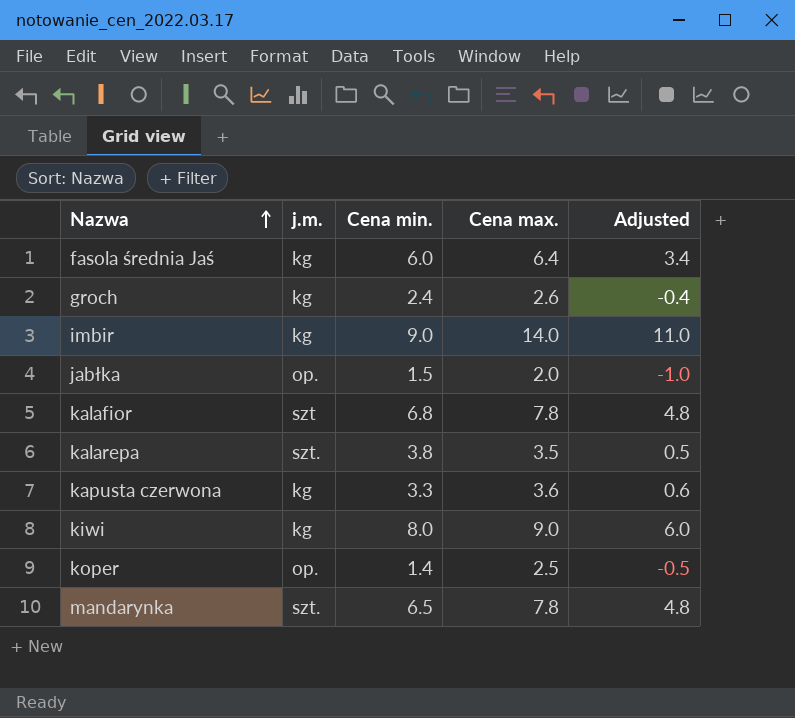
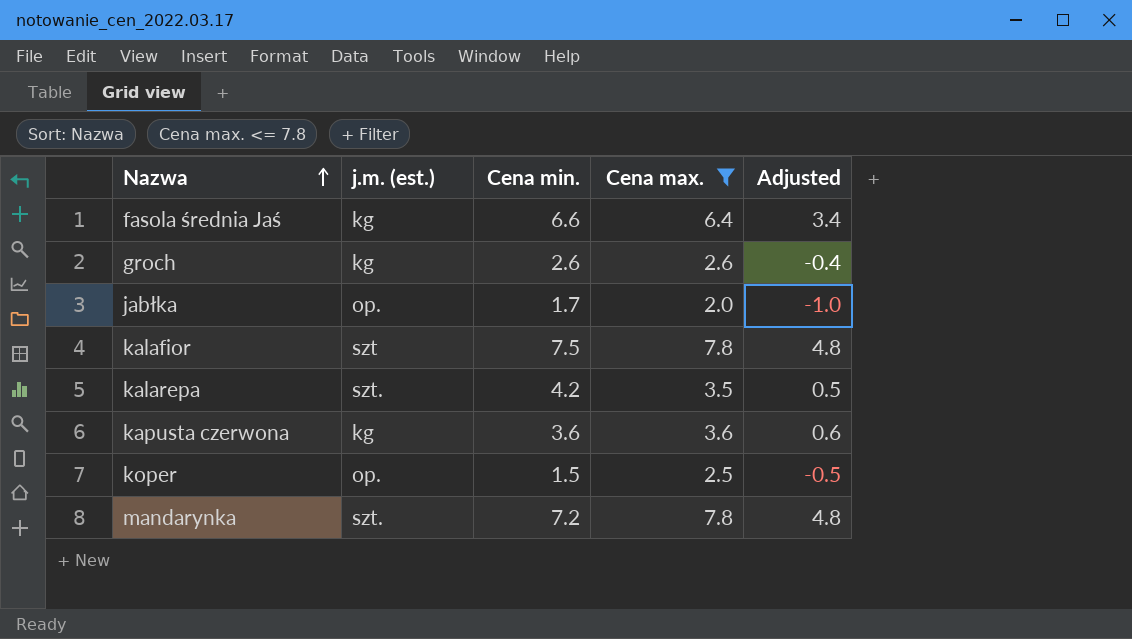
filter: none -> Cena max. <= 7.8
column name: j.m. -> j.m. (est.)
fasola średnia Jaś | Cena min.: 6.0 -> 6.6
groch | Cena min.: 2.4 -> 2.6
jabłka | Cena min.: 1.5 -> 1.7
kalafior | Cena min.: 6.8 -> 7.5
kalarepa | Cena min.: 3.8 -> 4.2
kapusta czerwona | Cena min.: 3.3 -> 3.6
koper | Cena min.: 1.4 -> 1.5
mandarynka | Cena min.: 6.5 -> 7.2

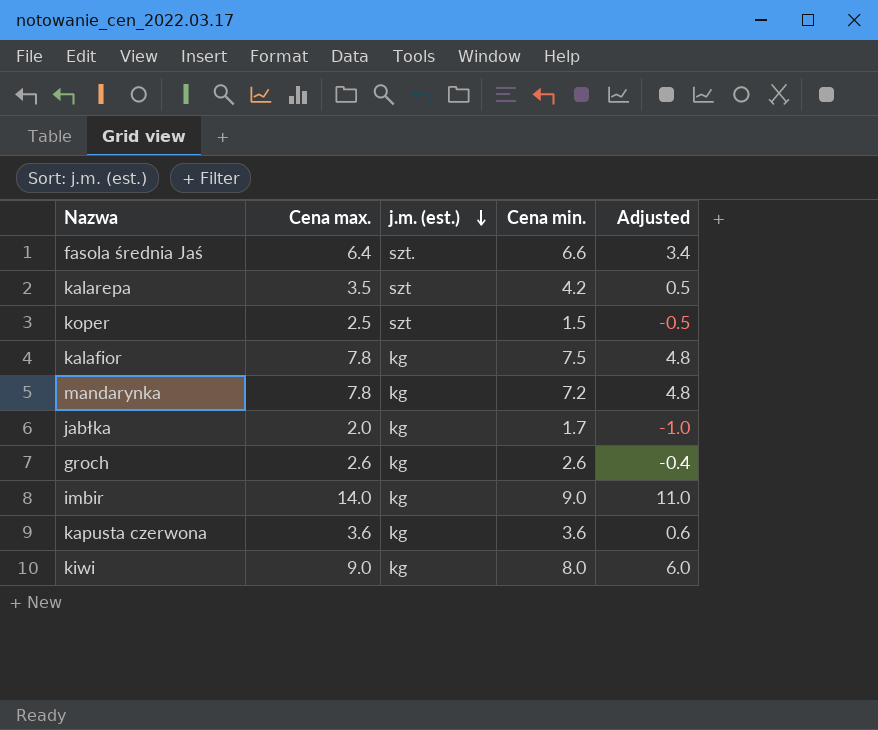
filter: Cena max. <= 7.8 -> none
row order: Nazwa ascending -> j.m. (est.) descending
column Cena max. | position: 4 -> 2
fasola średnia Jaś | j.m. (est.): kg -> szt.
kalarepa | j.m. (est.): szt. -> szt
koper | j.m. (est.): op. -> szt
kalafior | j.m. (est.): szt -> kg
mandarynka | j.m. (est.): szt. -> kg
jabłka | j.m. (est.): op. -> kg

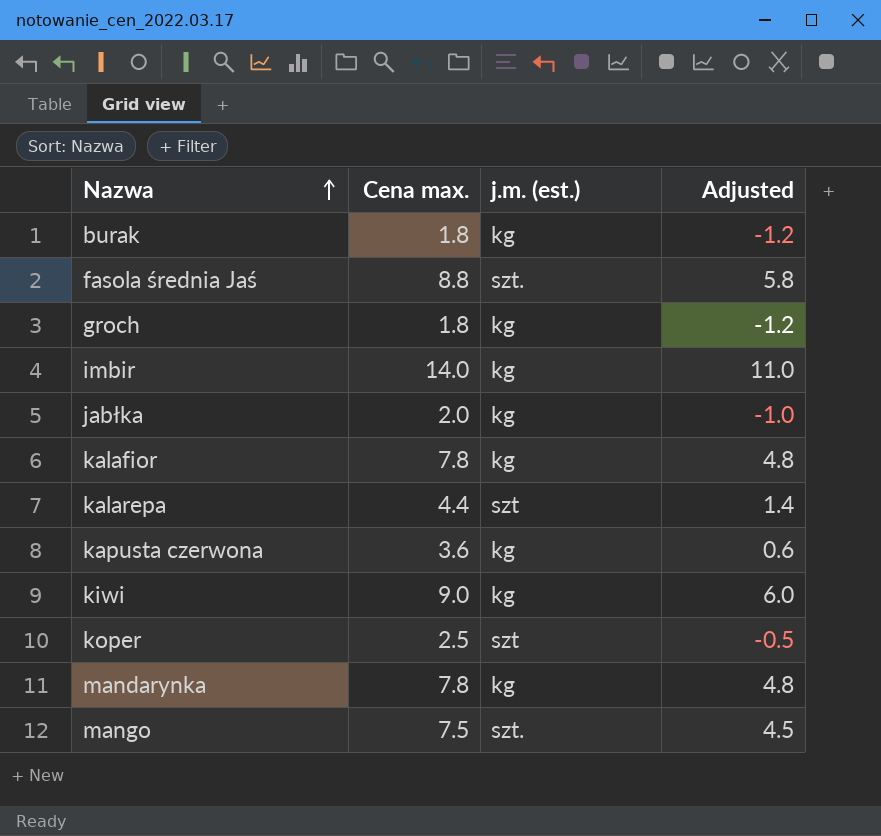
row order: j.m. (est.) descending -> Nazwa ascending
column Cena min. | position: 4 -> none
row burak: none -> 1.8 | kg | -1.2
fasola średnia Jaś | Cena max.: 6.4 -> 8.8
fasola średnia Jaś | Adjusted: 3.4 -> 5.8
groch | Cena max.: 2.6 -> 1.8
groch | Adjusted: -0.4 -> -1.2
kalarepa | Cena max.: 3.5 -> 4.4
kalarepa | Adjusted: 0.5 -> 1.4
row mango: none -> 7.5 | szt. | 4.5

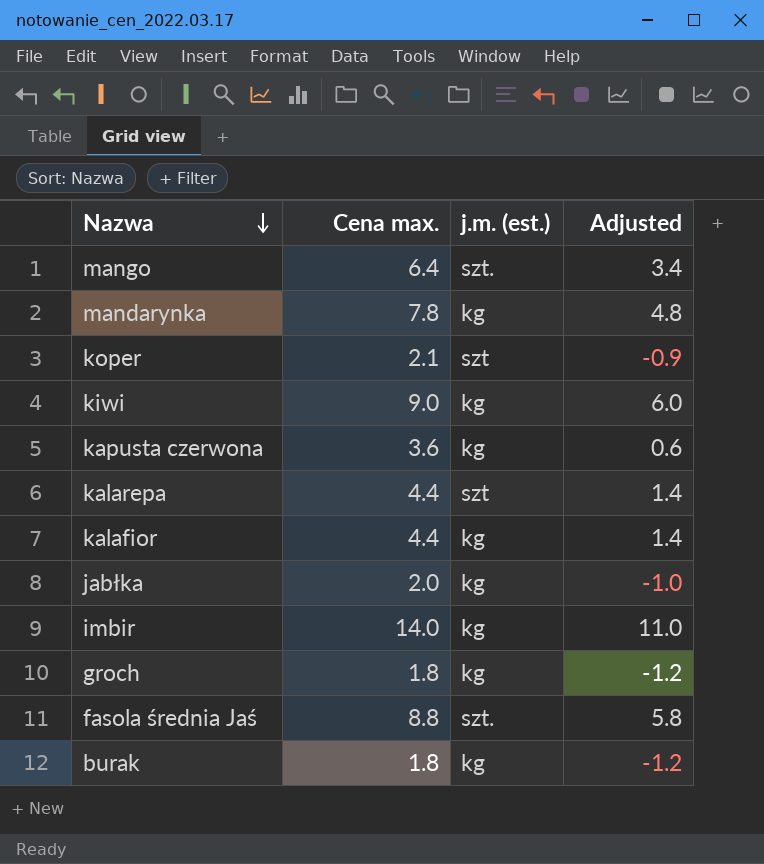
row order: Nazwa ascending -> Nazwa descending
mango | Cena max.: 7.5 -> 6.4
mango | Adjusted: 4.5 -> 3.4
koper | Cena max.: 2.5 -> 2.1
koper | Adjusted: -0.5 -> -0.9
kalafior | Cena max.: 7.8 -> 4.4
kalafior | Adjusted: 4.8 -> 1.4

